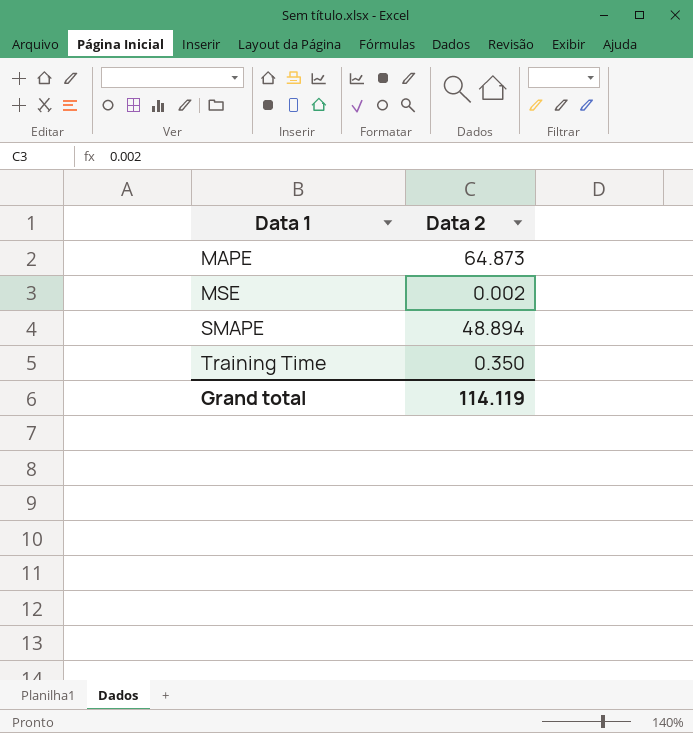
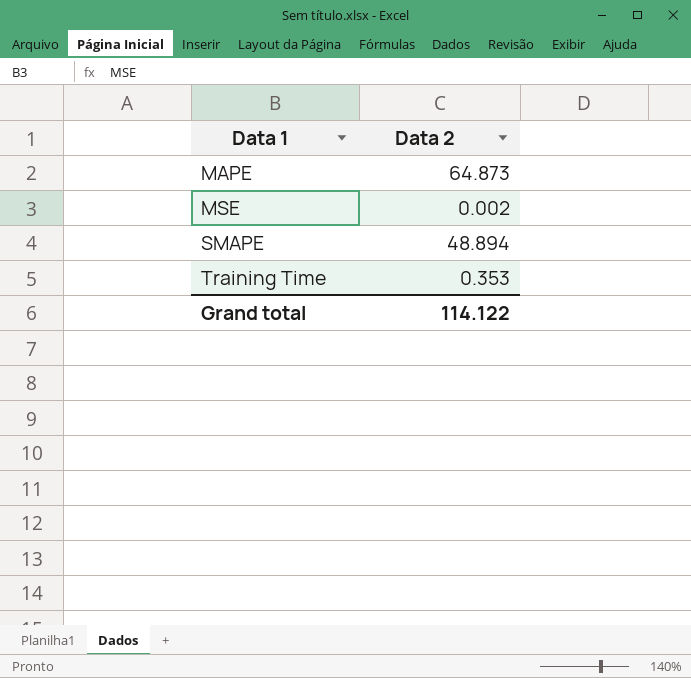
Training Time | Data 2: 0.350 -> 0.353
Grand total | Data 2: 114.119 -> 114.122

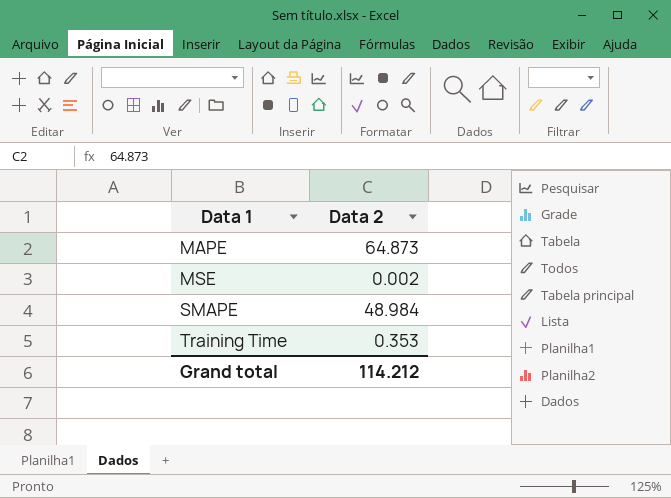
SMAPE | Data 2: 48.894 -> 48.984
Grand total | Data 2: 114.122 -> 114.212

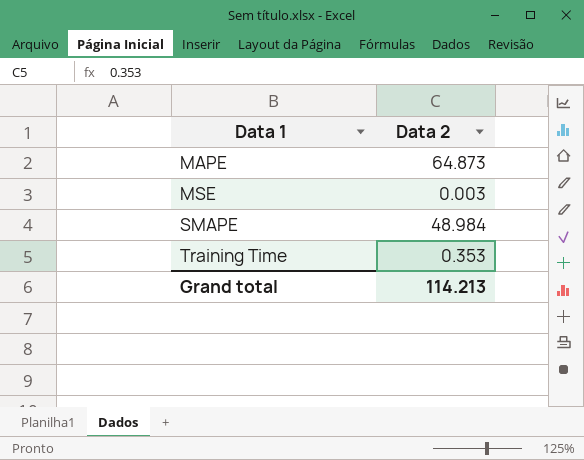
MSE | Data 2: 0.002 -> 0.003
Grand total | Data 2: 114.212 -> 114.213

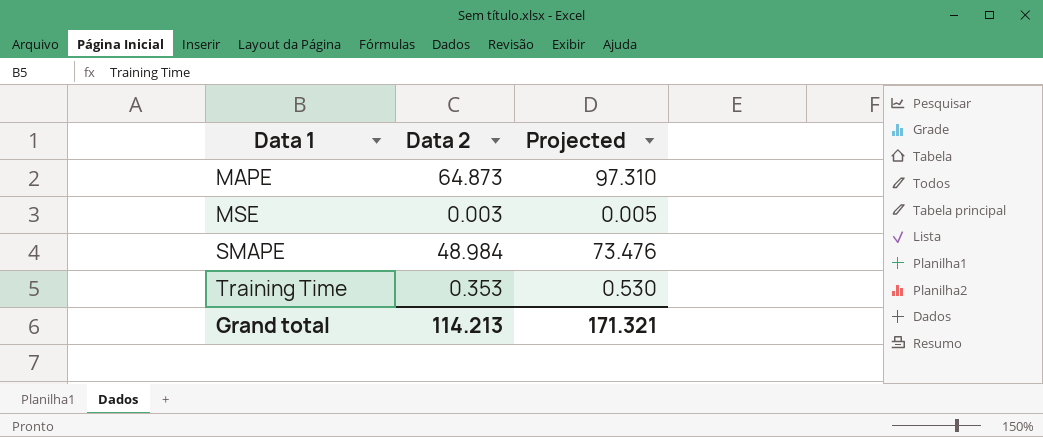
column Projected | formula: none -> [Data 2] * 1.5

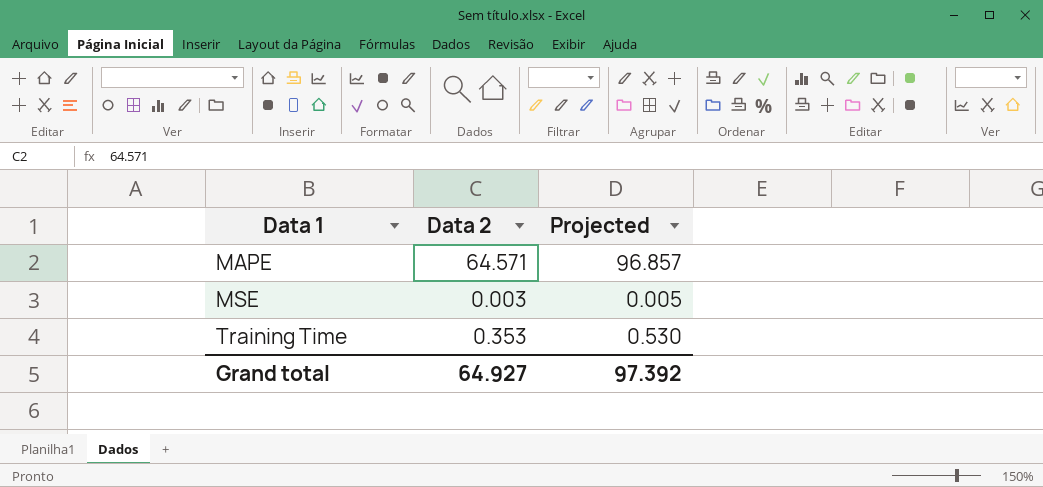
row SMAPE: 48.984 | 73.476 -> none
MAPE | Data 2: 64.873 -> 64.571
MAPE | Projected: 97.310 -> 96.857
Grand total | Data 2: 114.213 -> 64.927
Grand total | Projected: 171.321 -> 97.392

